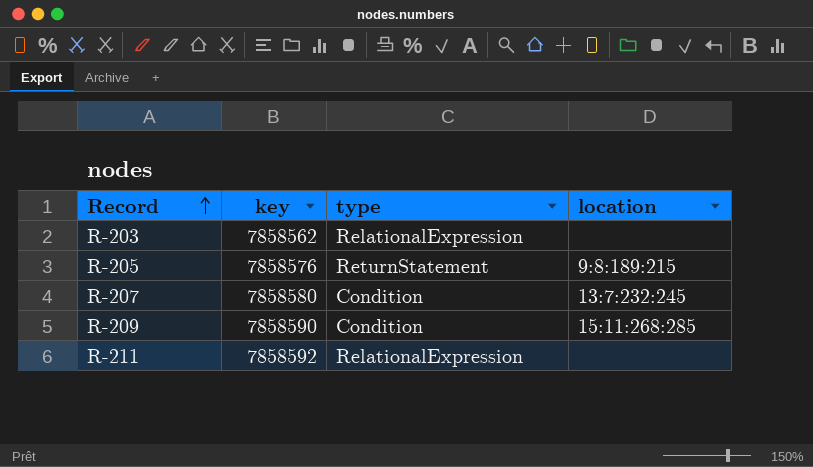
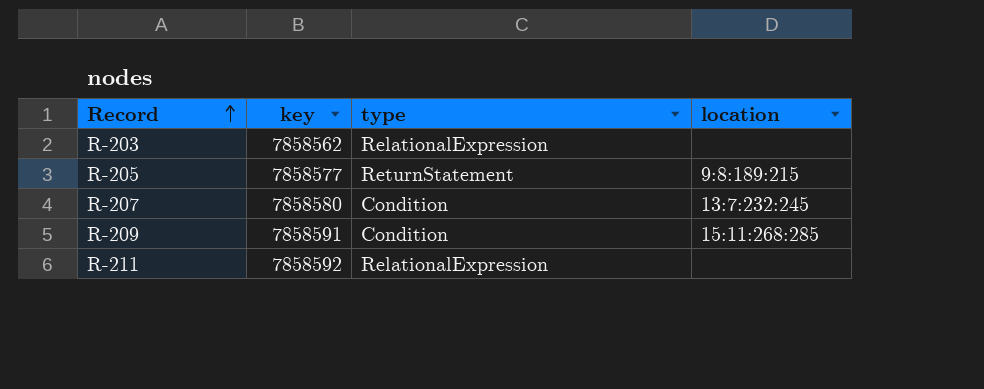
R-205 | key: 7858576 -> 7858577
R-209 | key: 7858590 -> 7858591

